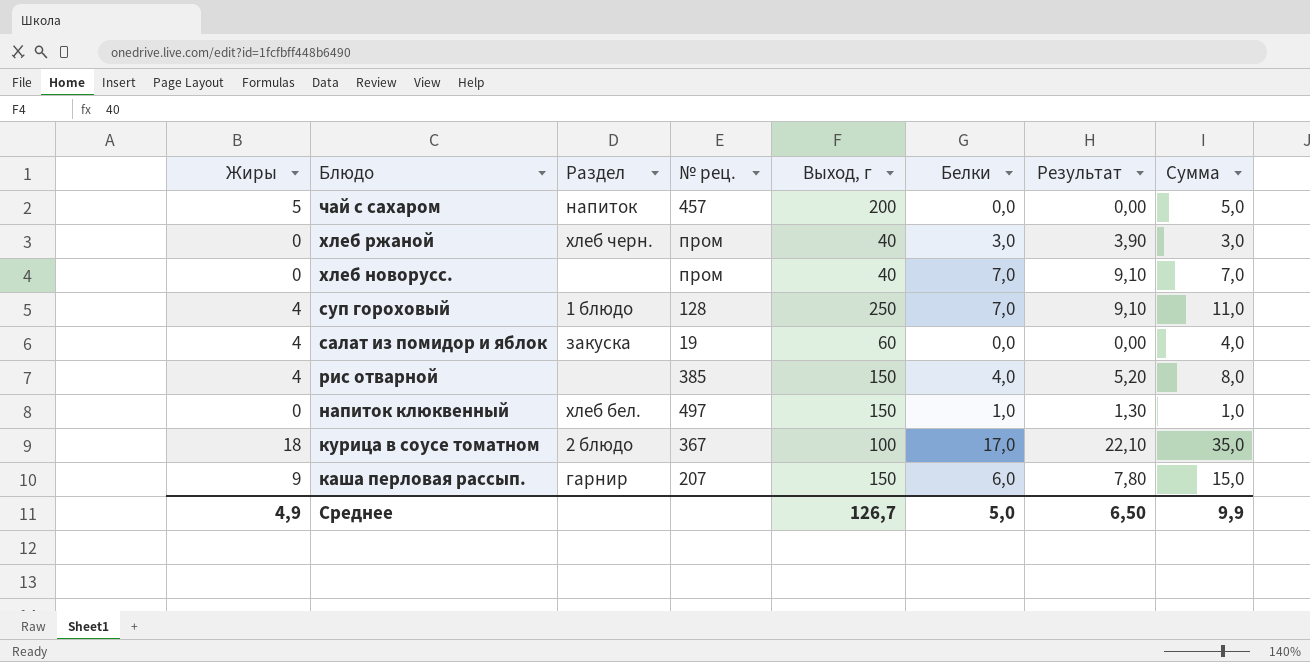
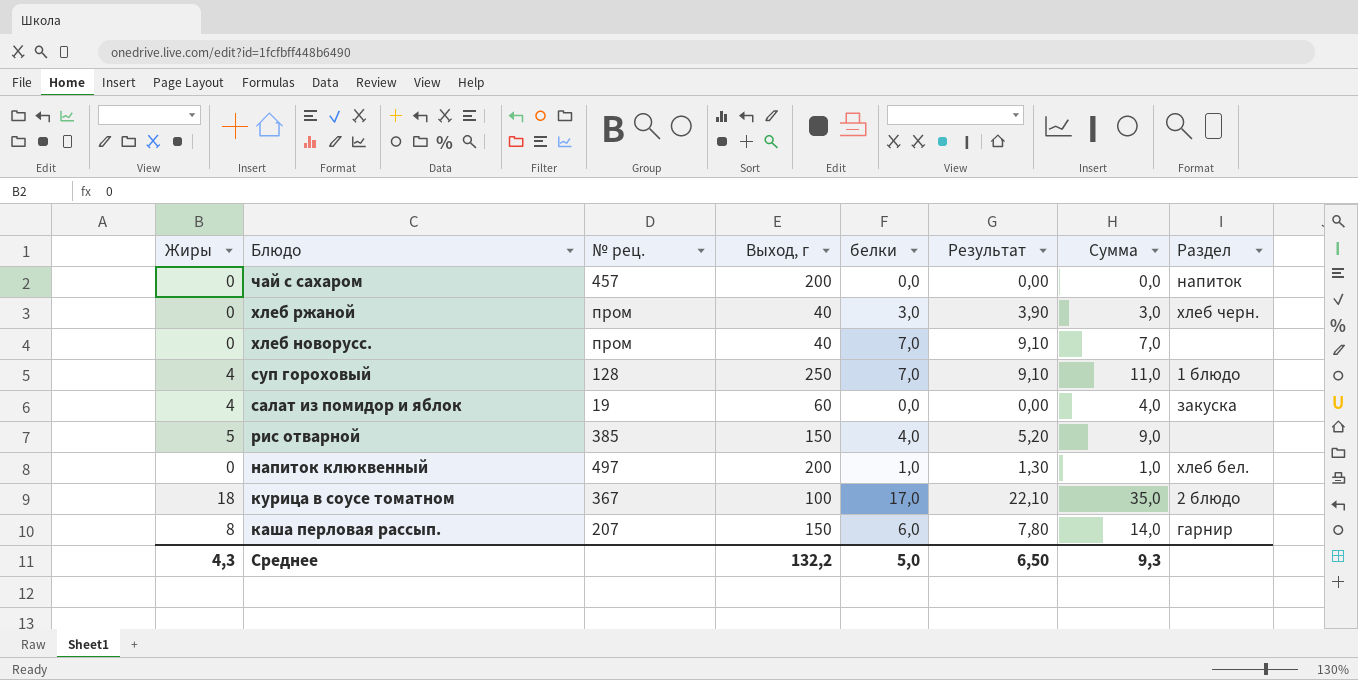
column name: Белки -> белки
column Раздел | position: 3 -> 8
чай с сахаром | Жиры: 5 -> 0
чай с сахаром | Сумма: 5,0 -> 0,0
рис отварной | Жиры: 4 -> 5
рис отварной | Сумма: 8,0 -> 9,0
напиток клюквенный | Выход, г: 150 -> 200
каша перловая рассып. | Жиры: 9 -> 8
каша перловая рассып. | Сумма: 15,0 -> 14,0
Среднее | Жиры: 4,9 -> 4,3
Среднее | Выход, г: 126,7 -> 132,2
Среднее | Сумма: 9,9 -> 9,3

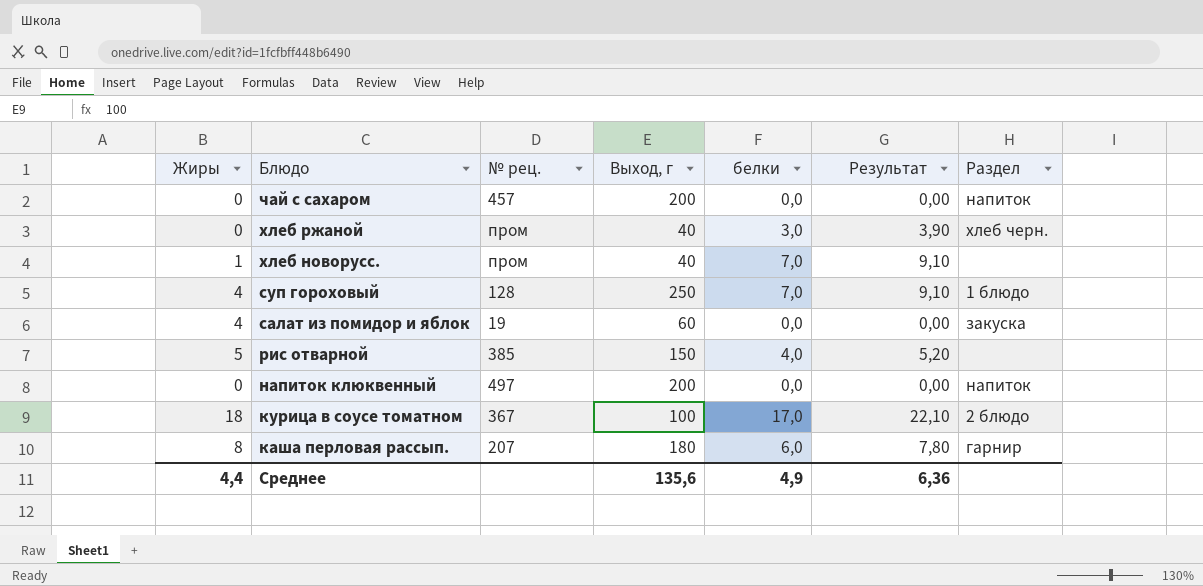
column Сумма | formula: [Жиры] + [белки] -> none
хлеб новорусс. | Жиры: 0 -> 1
напиток клюквенный | белки: 1,0 -> 0,0
напиток клюквенный | Результат: 1,30 -> 0,00
напиток клюквенный | Раздел: хлеб бел. -> напиток
каша перловая рассып. | Выход, г: 150 -> 180
Среднее | Жиры: 4,3 -> 4,4
Среднее | Выход, г: 132,2 -> 135,6
Среднее | белки: 5,0 -> 4,9
Среднее | Результат: 6,50 -> 6,36

